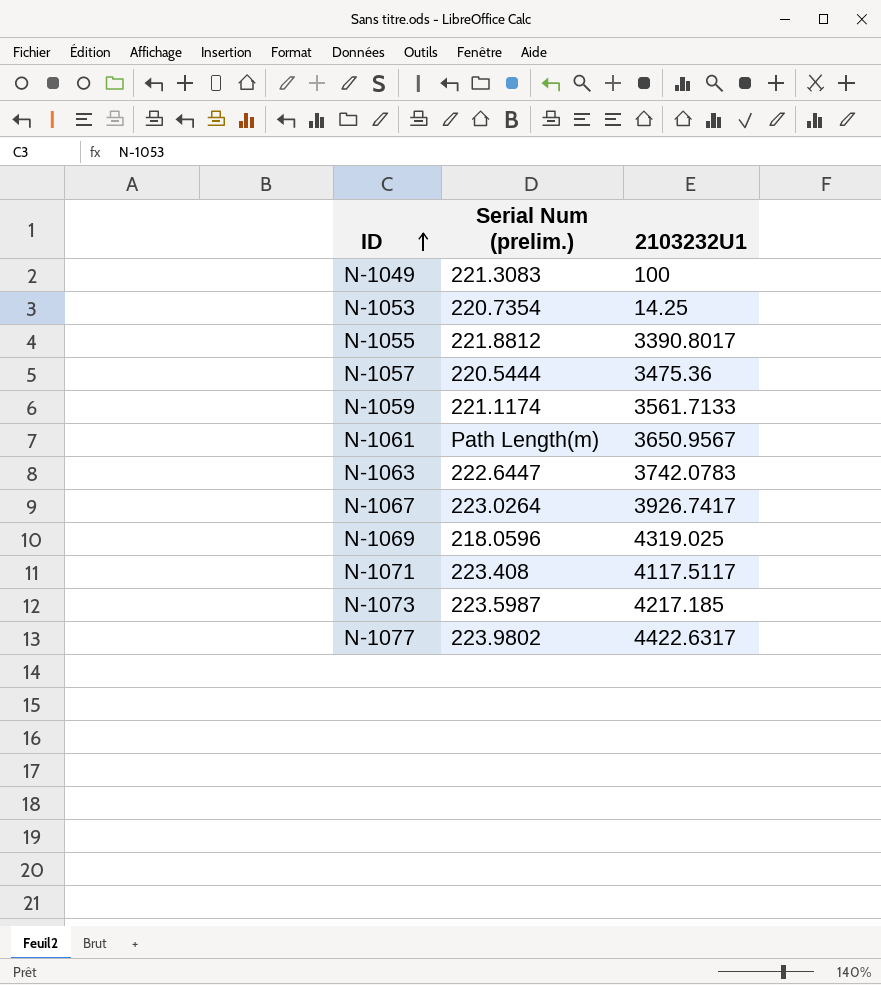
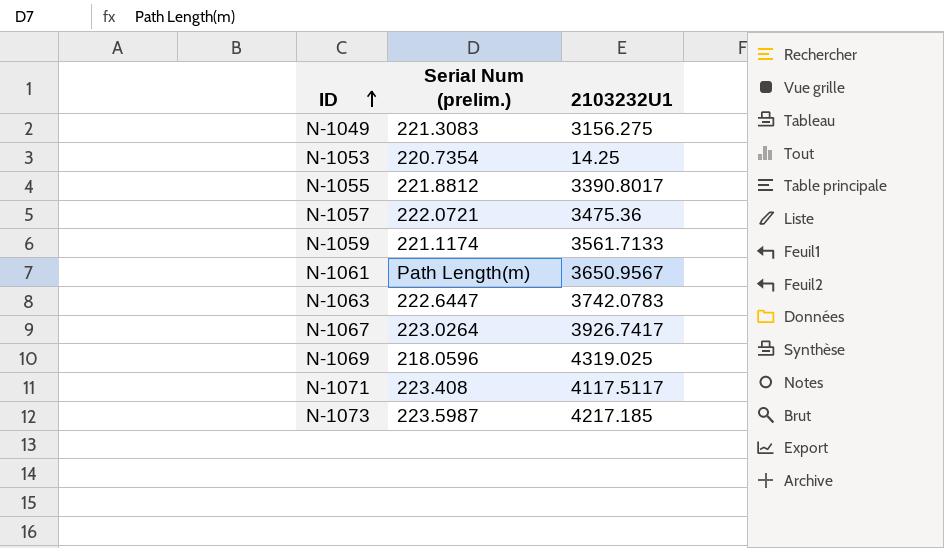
row N-1077: 223.9802 | 4422.6317 -> none
N-1049 | 2103232U1: 100 -> 3156.275
N-1057 | Serial Num (prelim.): 220.5444 -> 222.0721

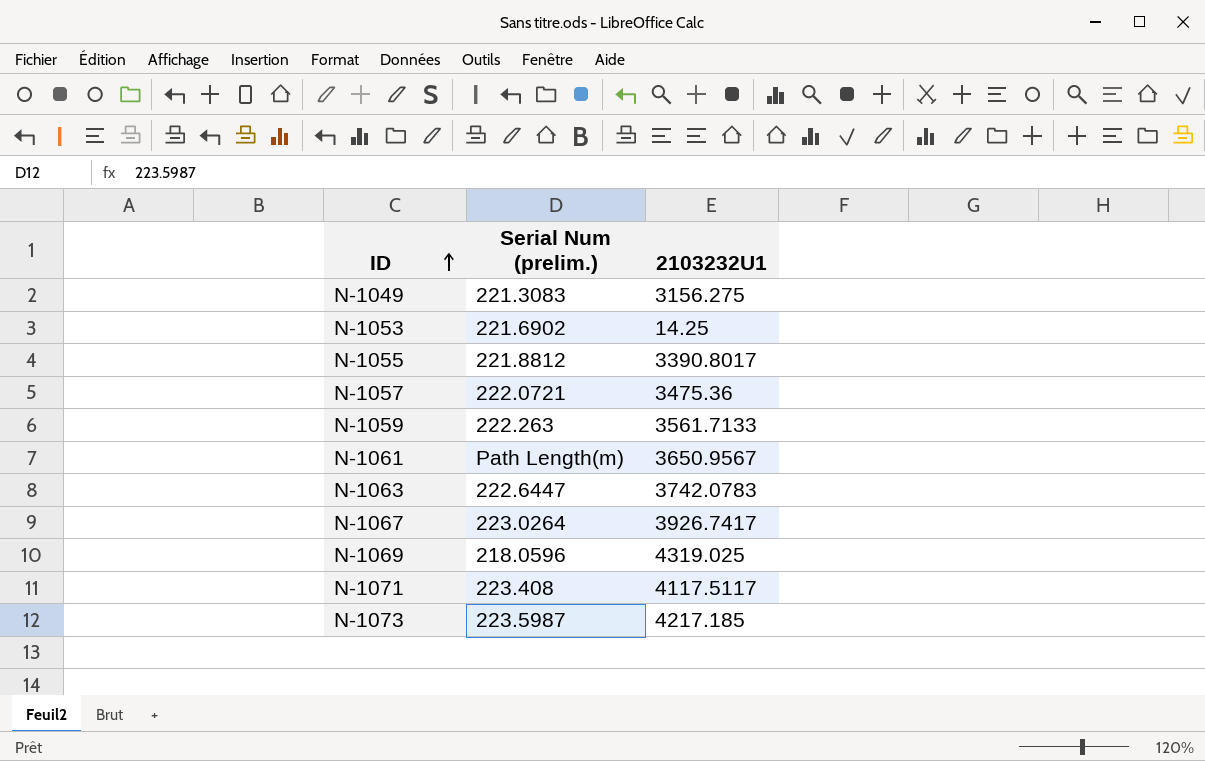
N-1053 | Serial Num (prelim.): 220.7354 -> 221.6902
N-1059 | Serial Num (prelim.): 221.1174 -> 222.263

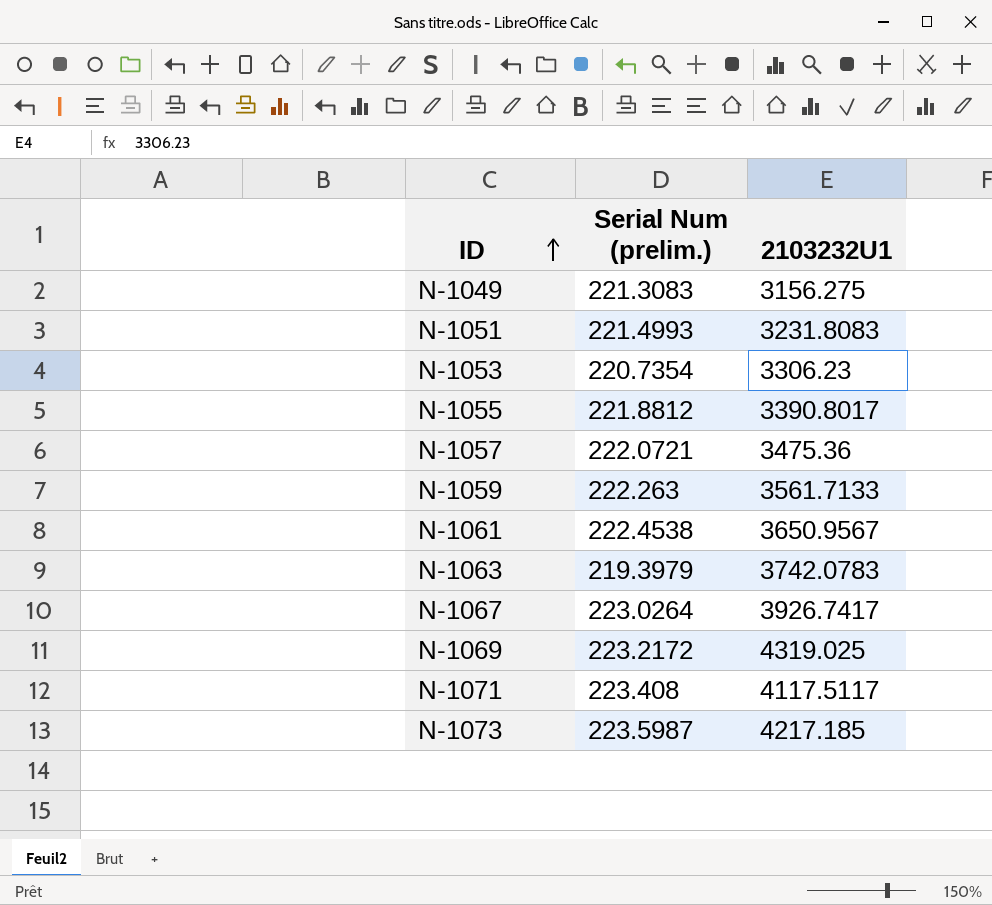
row N-1051: none -> 221.4993 | 3231.8083
N-1053 | Serial Num (prelim.): 221.6902 -> 220.7354
N-1053 | 2103232U1: 14.25 -> 3306.23
N-1061 | Serial Num (prelim.): Path Length(m) -> 222.4538
N-1063 | Serial Num (prelim.): 222.6447 -> 219.3979
N-1069 | Serial Num (prelim.): 218.0596 -> 223.2172

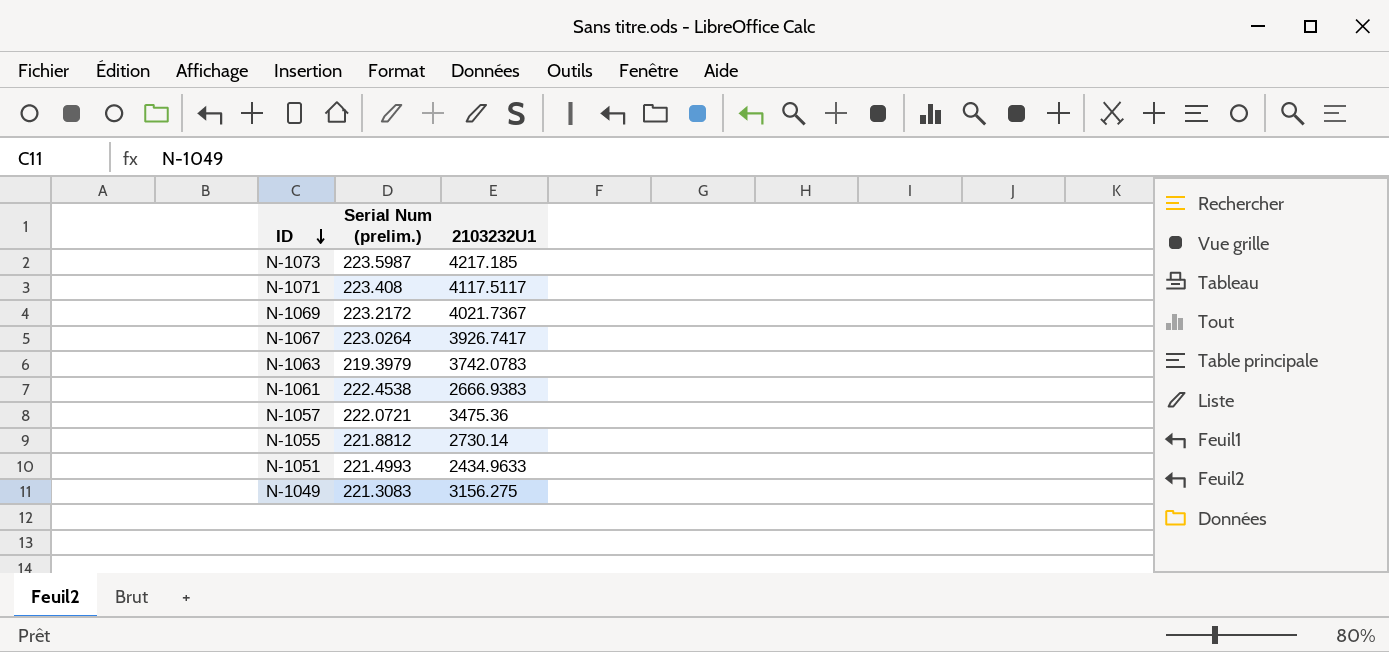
row order: ID ascending -> ID descending
row N-1053: 220.7354 | 3306.23 -> none
row N-1059: 222.263 | 3561.7133 -> none
N-1069 | 2103232U1: 4319.025 -> 4021.7367
N-1061 | 2103232U1: 3650.9567 -> 2666.9383
N-1055 | 2103232U1: 3390.8017 -> 2730.14
N-1051 | 2103232U1: 3231.8083 -> 2434.9633

